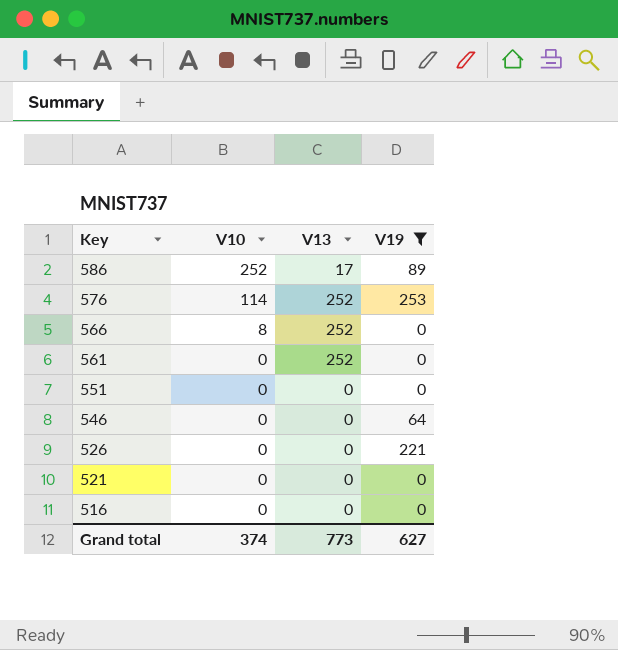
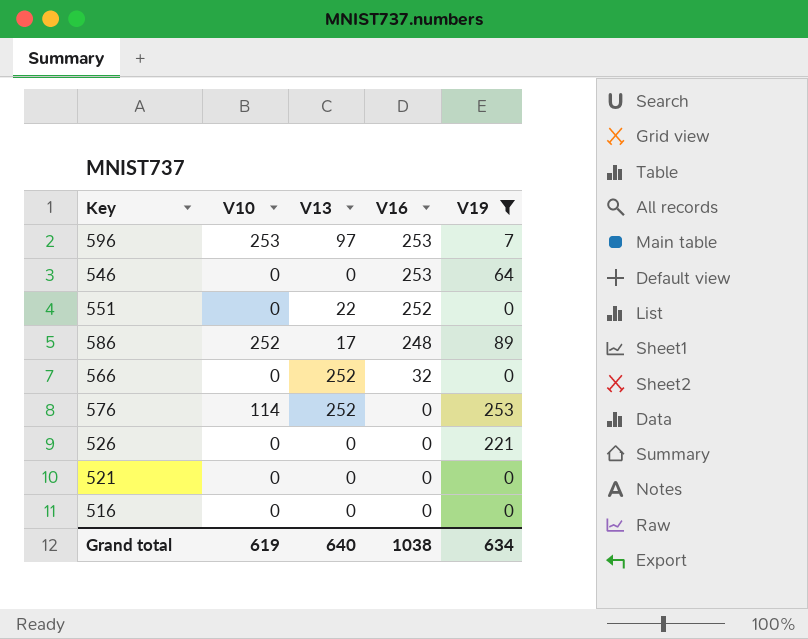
row order: Key descending -> V16 descending
column V16 | position: none -> 4
row 561: 0 | 252 | 0 -> none
row 596: none -> 253 | 97 | 253 | 7
551 | V13: 0 -> 22
566 | V10: 8 -> 0
Grand total | V10: 374 -> 619
Grand total | V13: 773 -> 640
Grand total | V19: 627 -> 634

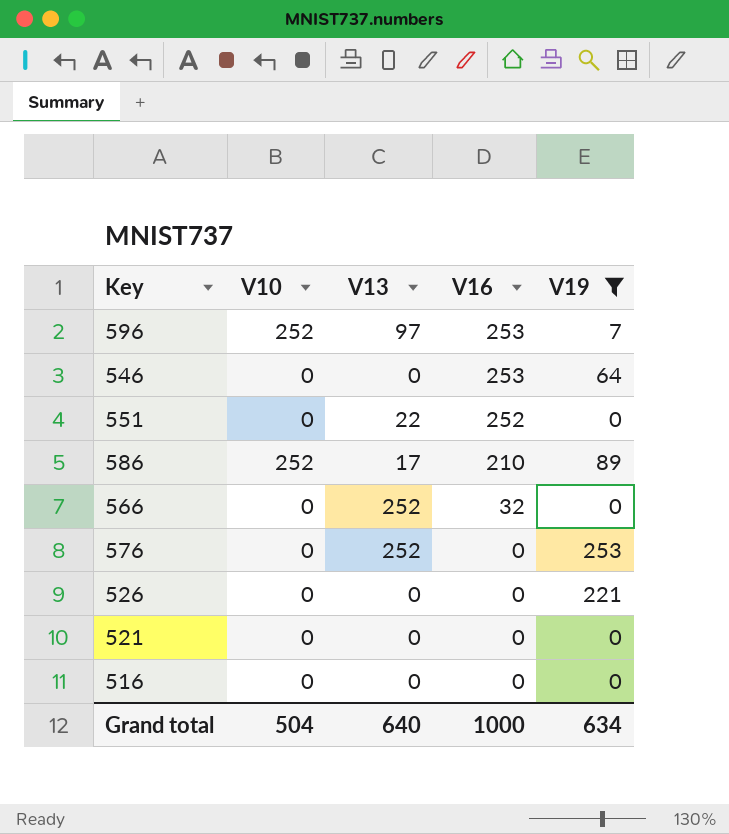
596 | V10: 253 -> 252
586 | V16: 248 -> 210
576 | V10: 114 -> 0
Grand total | V10: 619 -> 504
Grand total | V16: 1038 -> 1000

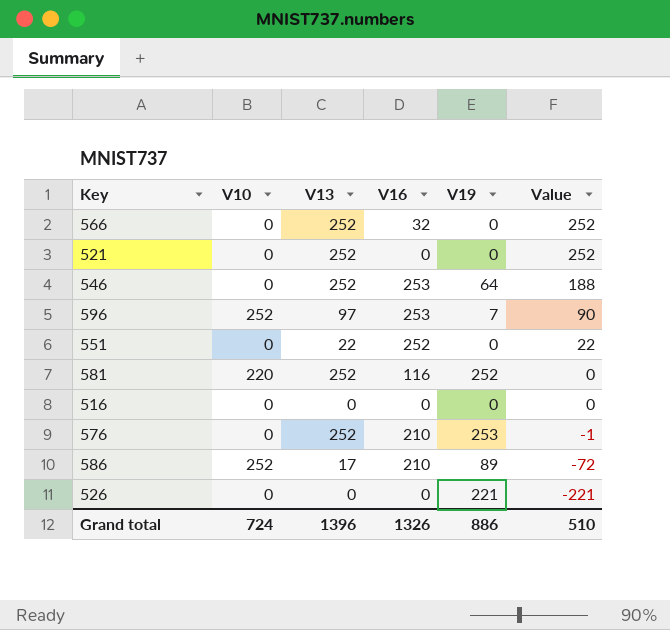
filter: V19 != 252 -> none
row order: V16 descending -> Value descending
column Value | formula: none -> [V13] - [V19]
521 | V13: 0 -> 252
546 | V13: 0 -> 252
576 | V16: 0 -> 210
Grand total | V10: 504 -> 724
Grand total | V13: 640 -> 1396
Grand total | V16: 1000 -> 1326
Grand total | V19: 634 -> 886

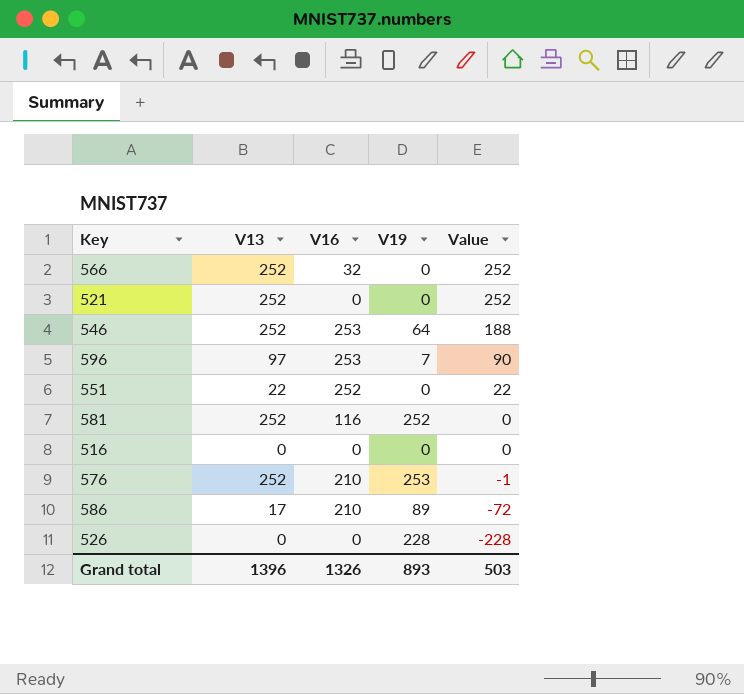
column V10 | position: 2 -> none
526 | V19: 221 -> 228
526 | Value: -221 -> -228
Grand total | V19: 886 -> 893
Grand total | Value: 510 -> 503

